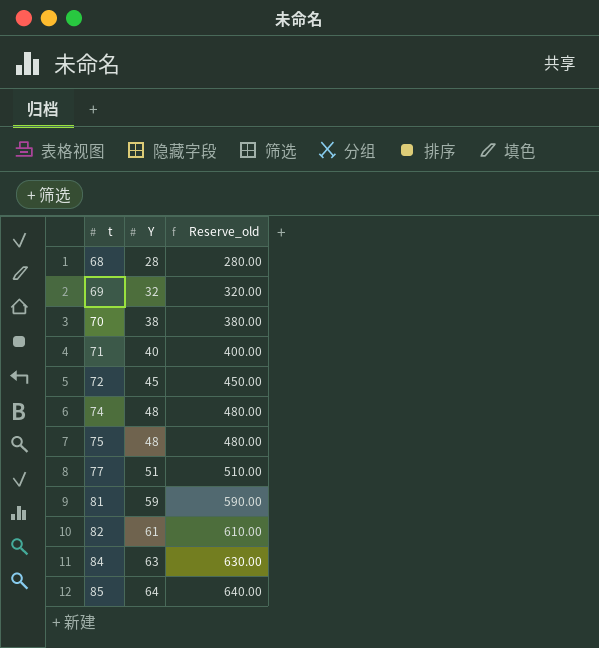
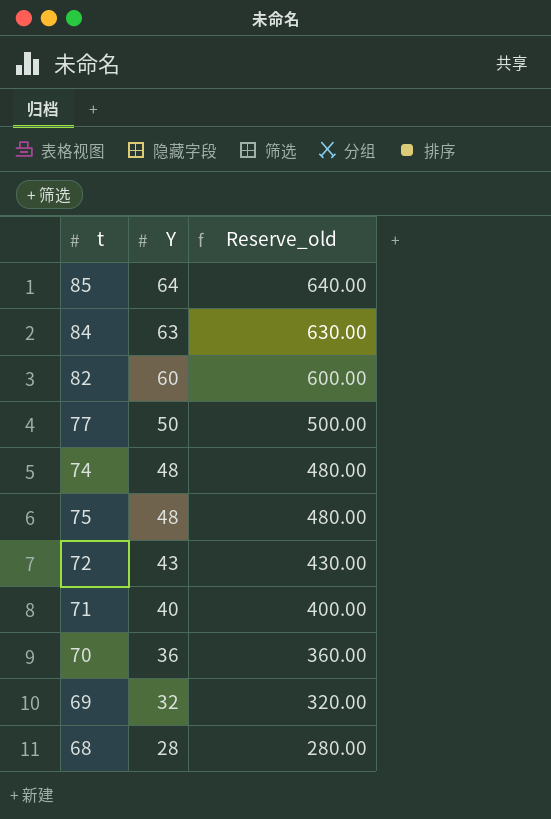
row order: t ascending -> Y descending
row 81: 59 | 590.00 -> none
82 | Y: 61 -> 60
82 | Reserve_old: 610.00 -> 600.00
77 | Y: 51 -> 50
77 | Reserve_old: 510.00 -> 500.00
72 | Y: 45 -> 43
72 | Reserve_old: 450.00 -> 430.00
70 | Y: 38 -> 36
70 | Reserve_old: 380.00 -> 360.00

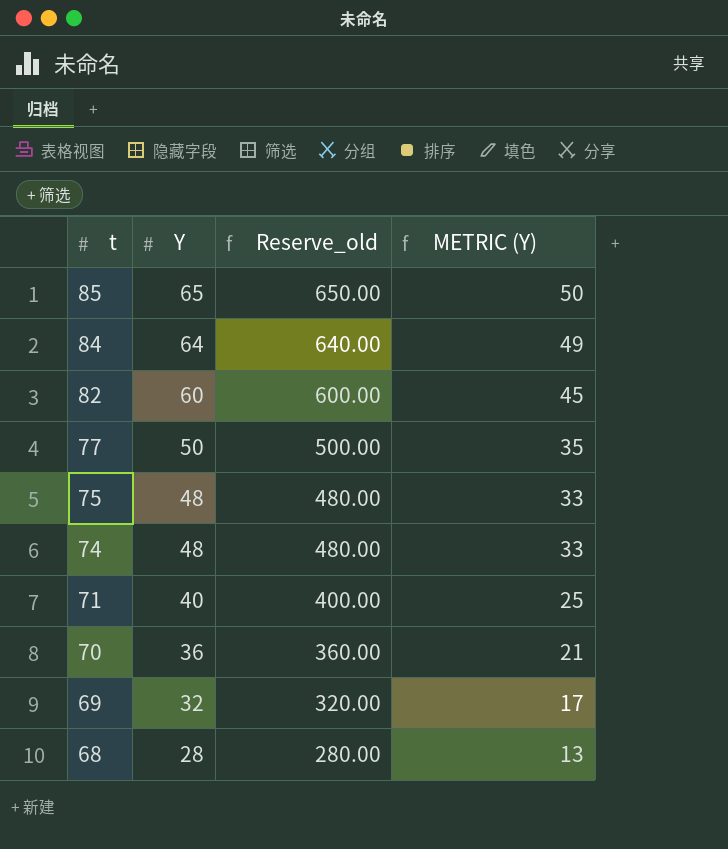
row order: Y descending -> t descending
column METRIC (Y) | formula: none -> [Y] - 15
row 72: 43 | 430.00 -> none
85 | Y: 64 -> 65
85 | Reserve_old: 640.00 -> 650.00
84 | Y: 63 -> 64
84 | Reserve_old: 630.00 -> 640.00

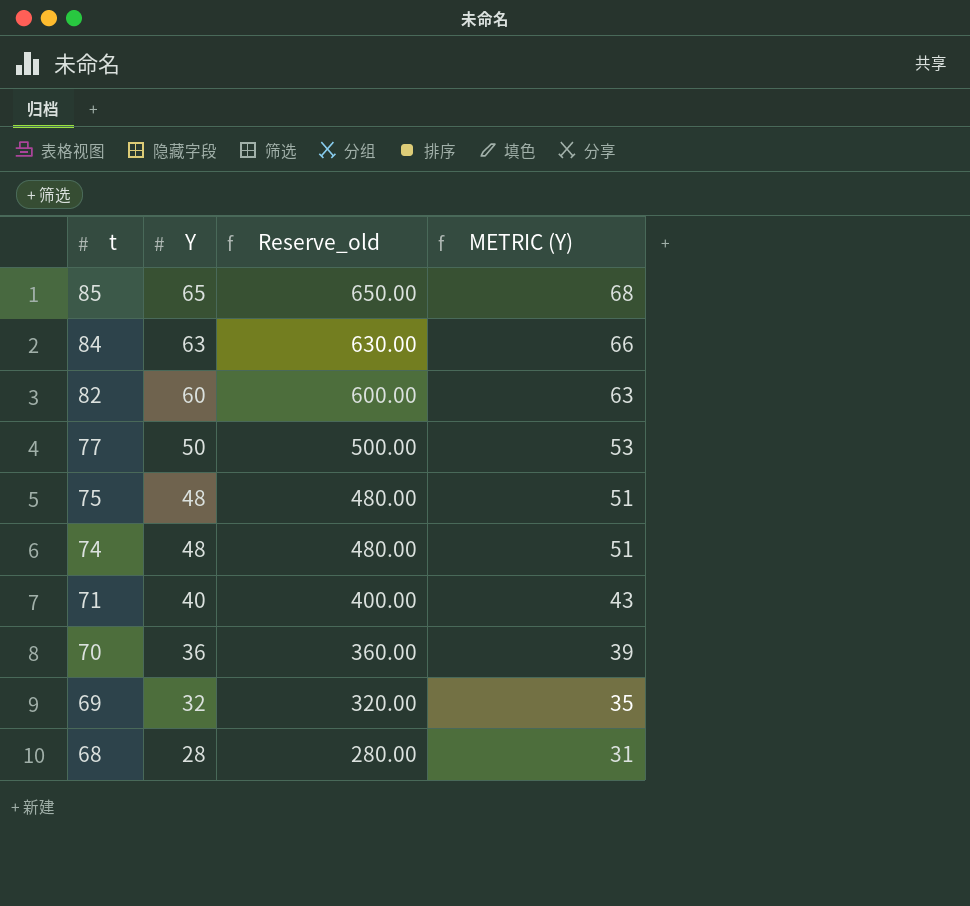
column METRIC (Y) | formula: [Y] - 15 -> [Y] + 3
84 | Y: 64 -> 63
84 | Reserve_old: 640.00 -> 630.00

